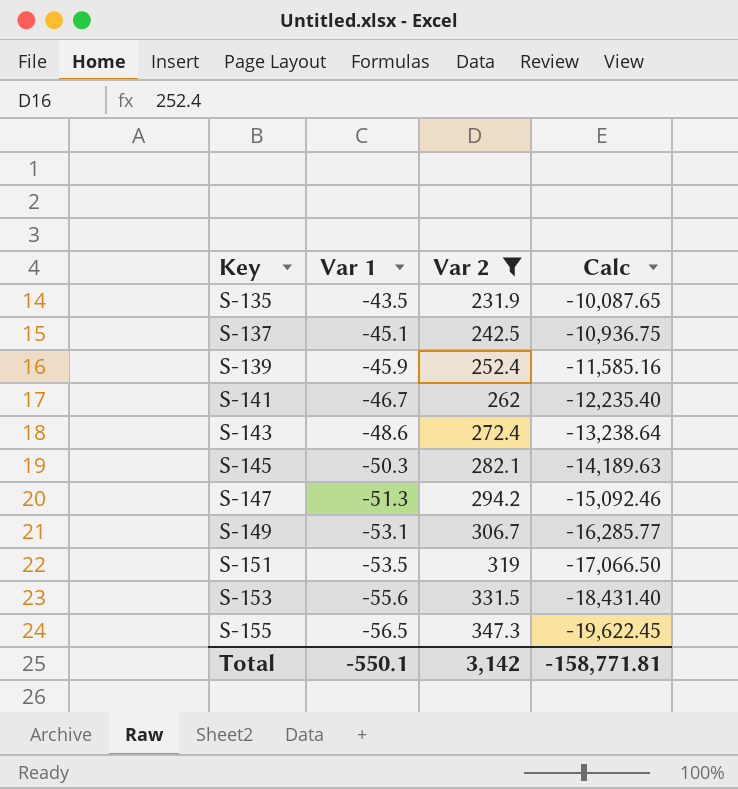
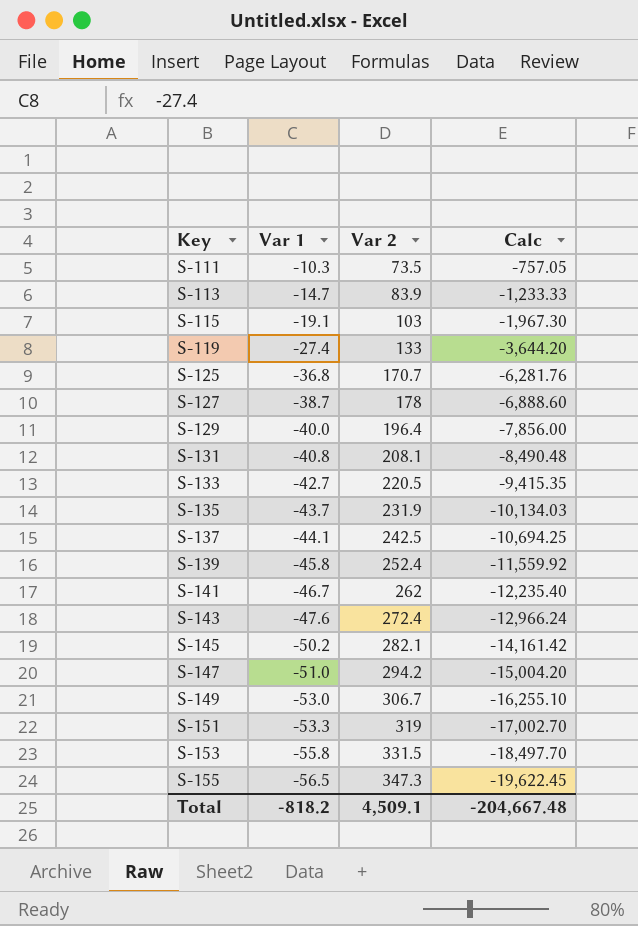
filter: Var 2 >= 231.9 -> none
S-135 | Var 1: -43.5 -> -43.7
S-135 | Calc: -10,087.65 -> -10,134.03
S-137 | Var 1: -45.1 -> -44.1
S-137 | Calc: -10,936.75 -> -10,694.25
S-139 | Var 1: -45.9 -> -45.8
S-139 | Calc: -11,585.16 -> -11,559.92
S-143 | Var 1: -48.6 -> -47.6
S-143 | Calc: -13,238.64 -> -12,966.24
S-145 | Var 1: -50.3 -> -50.2
S-145 | Calc: -14,189.63 -> -14,161.42
S-147 | Var 1: -51.3 -> -51.0
S-147 | Calc: -15,092.46 -> -15,004.20
S-149 | Var 1: -53.1 -> -53.0
S-149 | Calc: -16,285.77 -> -16,255.10
S-151 | Var 1: -53.5 -> -53.3
S-151 | Calc: -17,066.50 -> -17,002.70
S-153 | Var 1: -55.6 -> -55.8
S-153 | Calc: -18,431.40 -> -18,497.70
Total | Var 1: -550.1 -> -818.2
Total | Var 2: 3,142 -> 4,509.1
Total | Calc: -158,771.81 -> -204,667.48

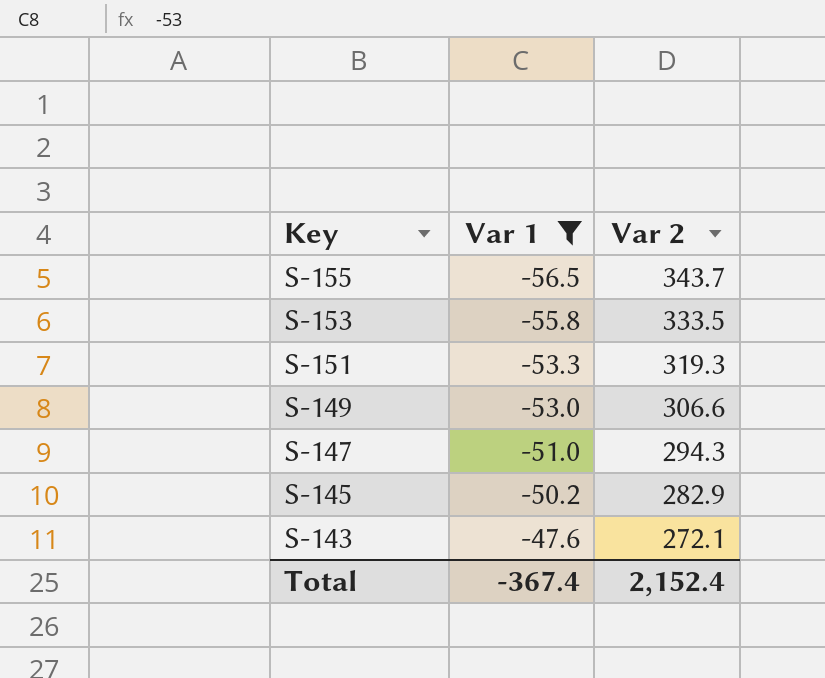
filter: none -> Var 1 <= -47.6
row order: Key ascending -> Key descending
column Calc | formula: [Var 1] * [Var 2] -> none
S-155 | Var 2: 347.3 -> 343.7
S-153 | Var 2: 331.5 -> 333.5
S-151 | Var 2: 319 -> 319.3
S-149 | Var 2: 306.7 -> 306.6
S-147 | Var 2: 294.2 -> 294.3
S-145 | Var 2: 282.1 -> 282.9
S-143 | Var 2: 272.4 -> 272.1
Total | Var 1: -818.2 -> -367.4
Total | Var 2: 4,509.1 -> 2,152.4

